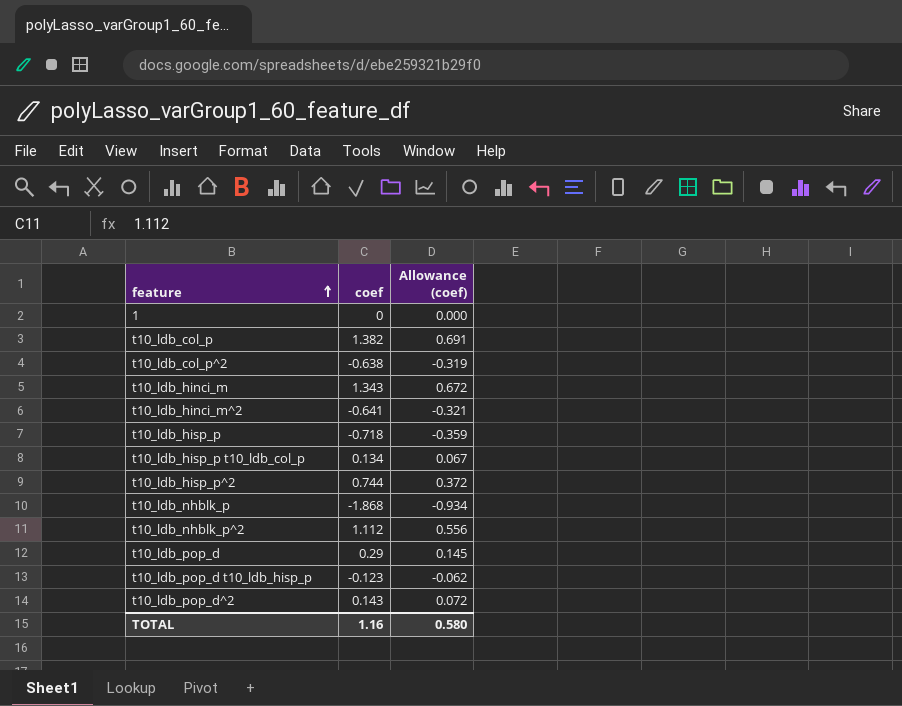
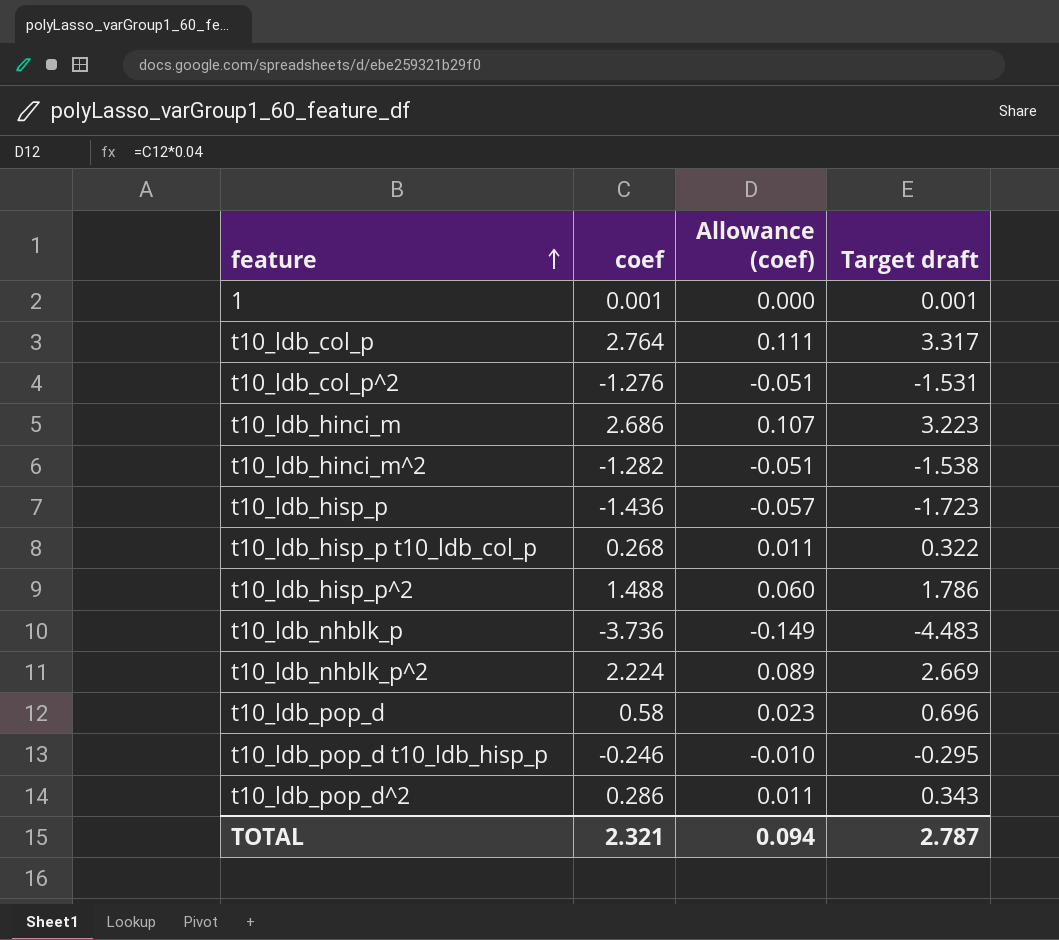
column Allowance (coef) | formula: [coef] * 0.5 -> [coef] * 0.04
column Target draft | formula: none -> [coef] * 1.2
1 | coef: 0 -> 0.001
t10_ldb_col_p | coef: 1.382 -> 2.764
t10_ldb_col_p^2 | coef: -0.638 -> -1.276
t10_ldb_hinci_m | coef: 1.343 -> 2.686
t10_ldb_hinci_m^2 | coef: -0.641 -> -1.282
t10_ldb_hisp_p | coef: -0.718 -> -1.436
t10_ldb_hisp_p t10_ldb_col_p | coef: 0.134 -> 0.268
t10_ldb_hisp_p^2 | coef: 0.744 -> 1.488
t10_ldb_nhblk_p | coef: -1.868 -> -3.736
t10_ldb_nhblk_p^2 | coef: 1.112 -> 2.224
t10_ldb_pop_d | coef: 0.29 -> 0.58
t10_ldb_pop_d t10_ldb_hisp_p | coef: -0.123 -> -0.246
t10_ldb_pop_d^2 | coef: 0.143 -> 0.286
TOTAL | coef: 1.16 -> 2.321
TOTAL | Allowance (coef): 0.580 -> 0.094

